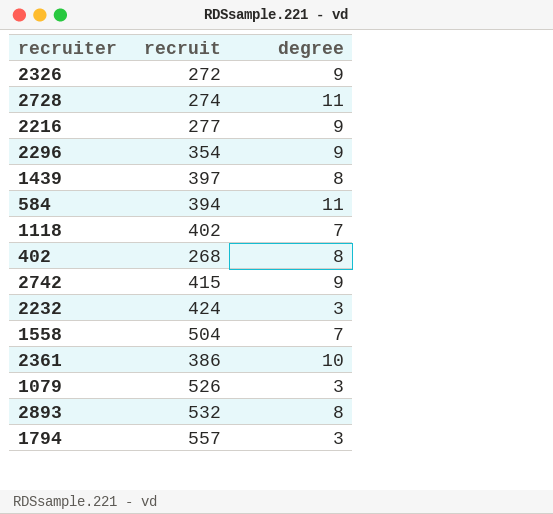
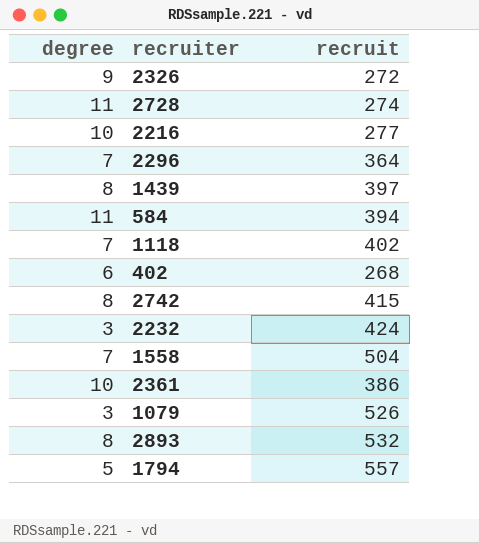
column degree | position: 3 -> 1
2216 | degree: 9 -> 10
2296 | degree: 9 -> 7
2296 | recruit: 354 -> 364
402 | degree: 8 -> 6
2742 | degree: 9 -> 8
1794 | degree: 3 -> 5

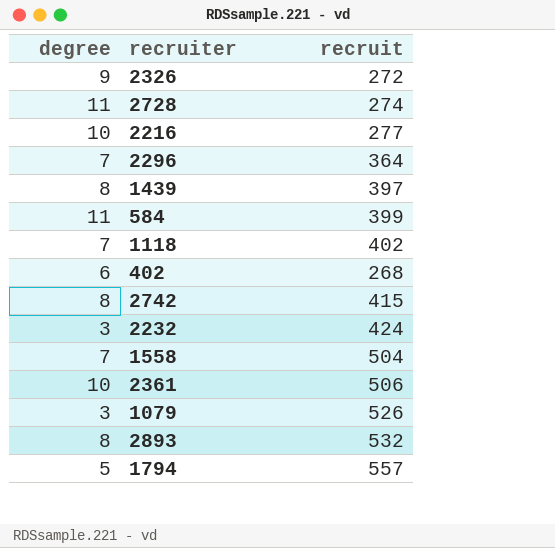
584 | recruit: 394 -> 399
2361 | recruit: 386 -> 506

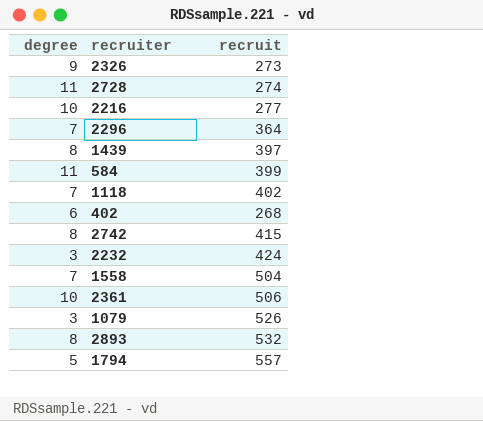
2326 | recruit: 272 -> 273

